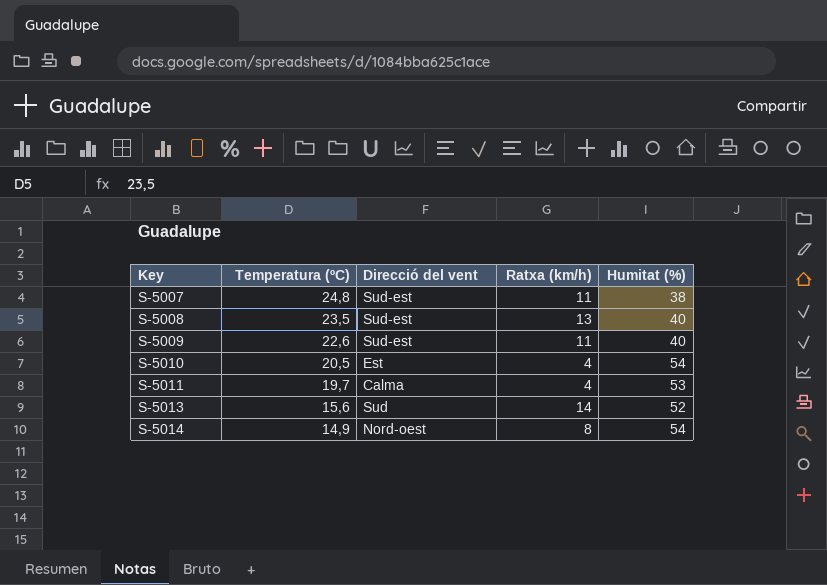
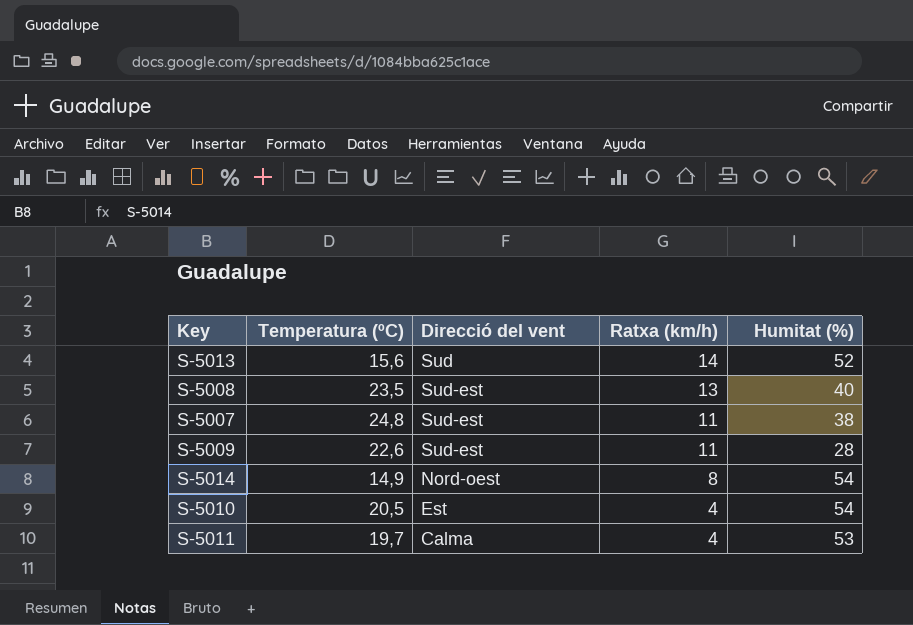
row order: Key ascending -> Ratxa (km/h) descending
S-5009 | Humitat (%): 40 -> 28

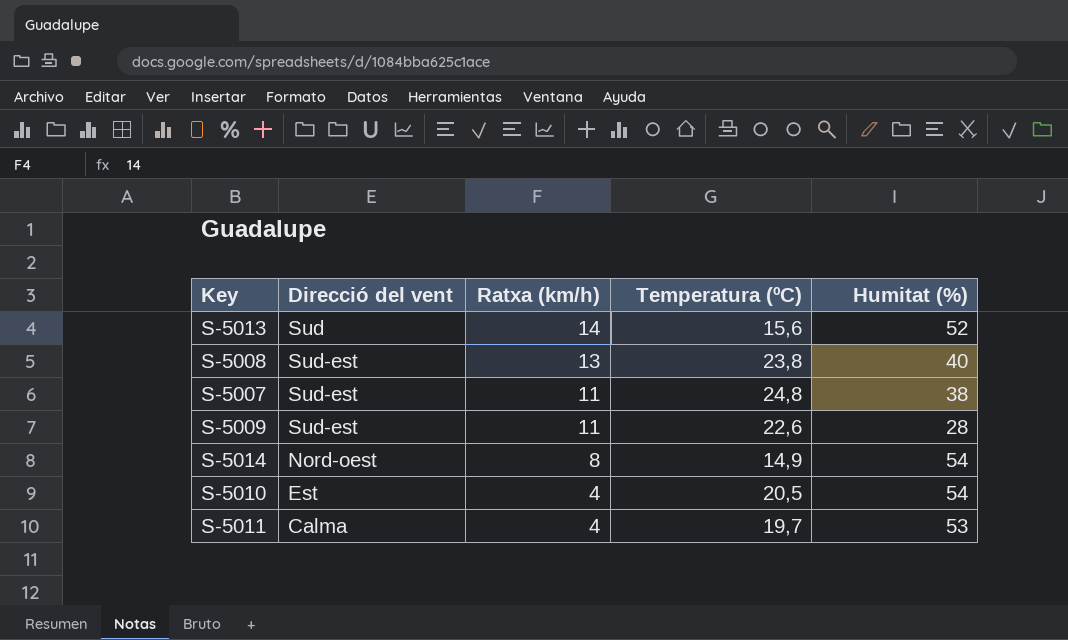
column Temperatura (ºC) | position: 2 -> 4
S-5008 | Temperatura (ºC): 23,5 -> 23,8

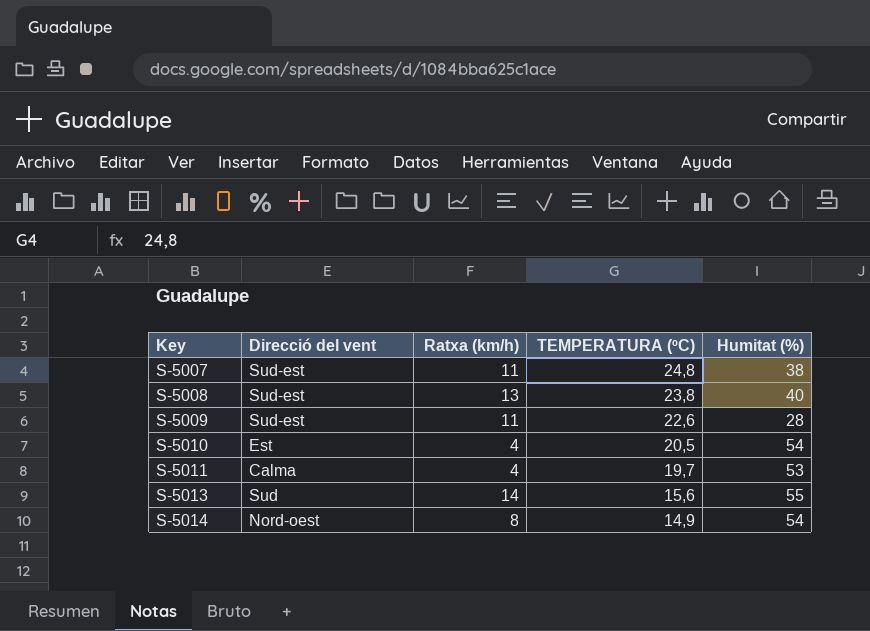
row order: Ratxa (km/h) descending -> Key ascending
column name: Temperatura (ºC) -> TEMPERATURA (ºC)
S-5013 | Humitat (%): 52 -> 55

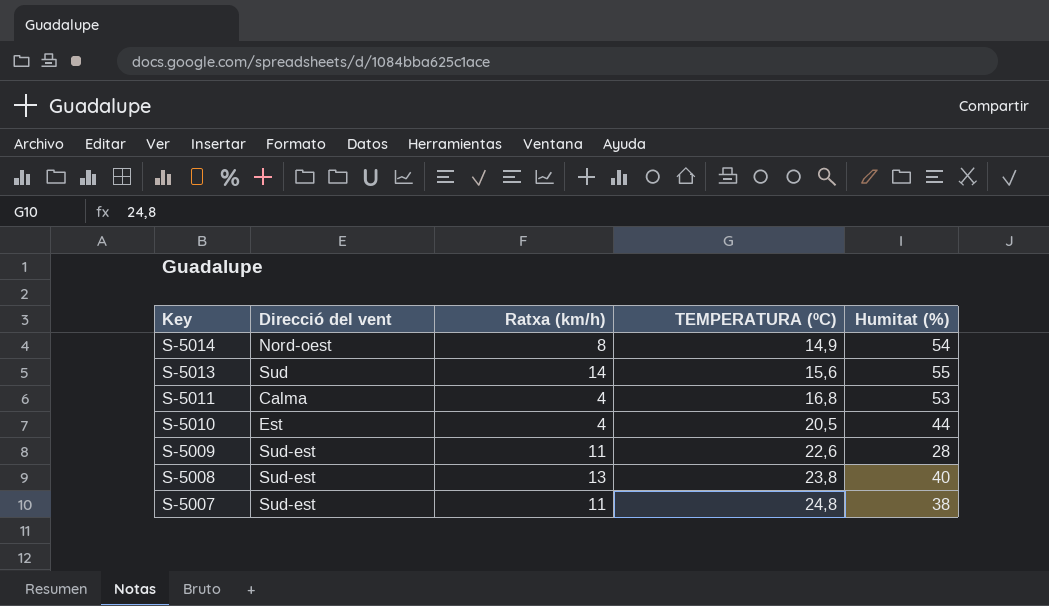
row order: Key ascending -> Key descending
S-5011 | TEMPERATURA (ºC): 19,7 -> 16,8
S-5010 | Humitat (%): 54 -> 44

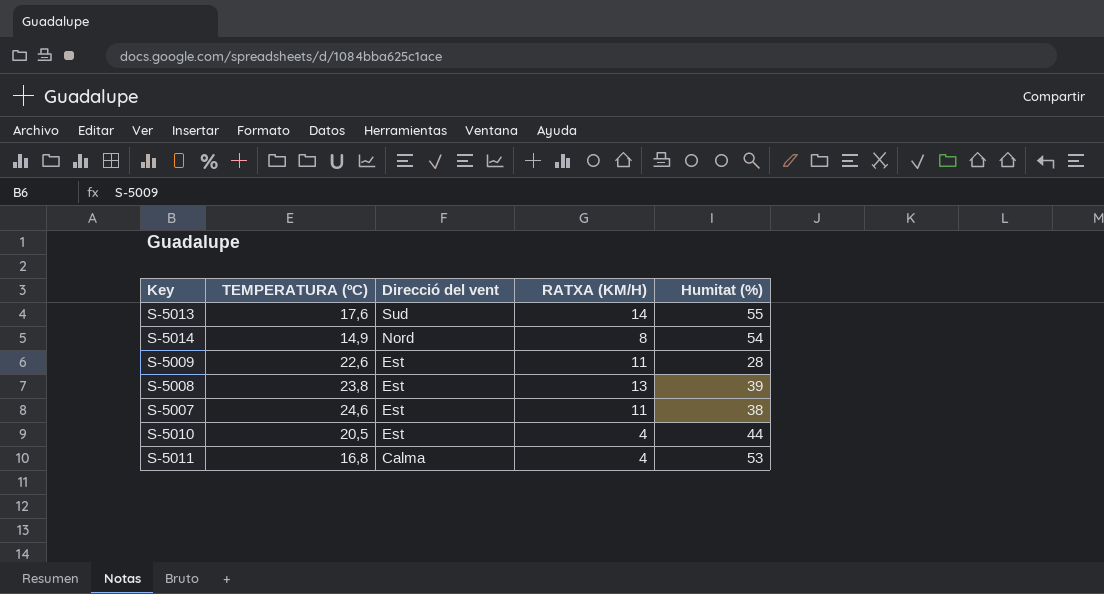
row order: Key descending -> Direcció del vent descending
column TEMPERATURA (ºC) | position: 4 -> 2
column name: Ratxa (km/h) -> RATXA (KM/H)
S-5013 | TEMPERATURA (ºC): 15,6 -> 17,6
S-5014 | Direcció del vent: Nord-oest -> Nord
S-5009 | Direcció del vent: Sud-est -> Est
S-5008 | Direcció del vent: Sud-est -> Est
S-5008 | Humitat (%): 40 -> 39
S-5007 | TEMPERATURA (ºC): 24,8 -> 24,6
S-5007 | Direcció del vent: Sud-est -> Est

